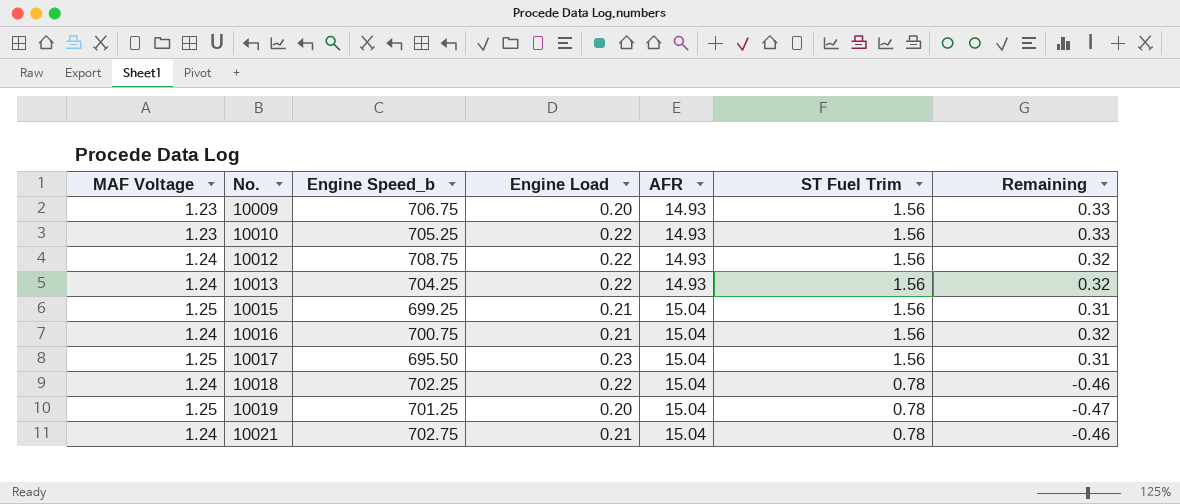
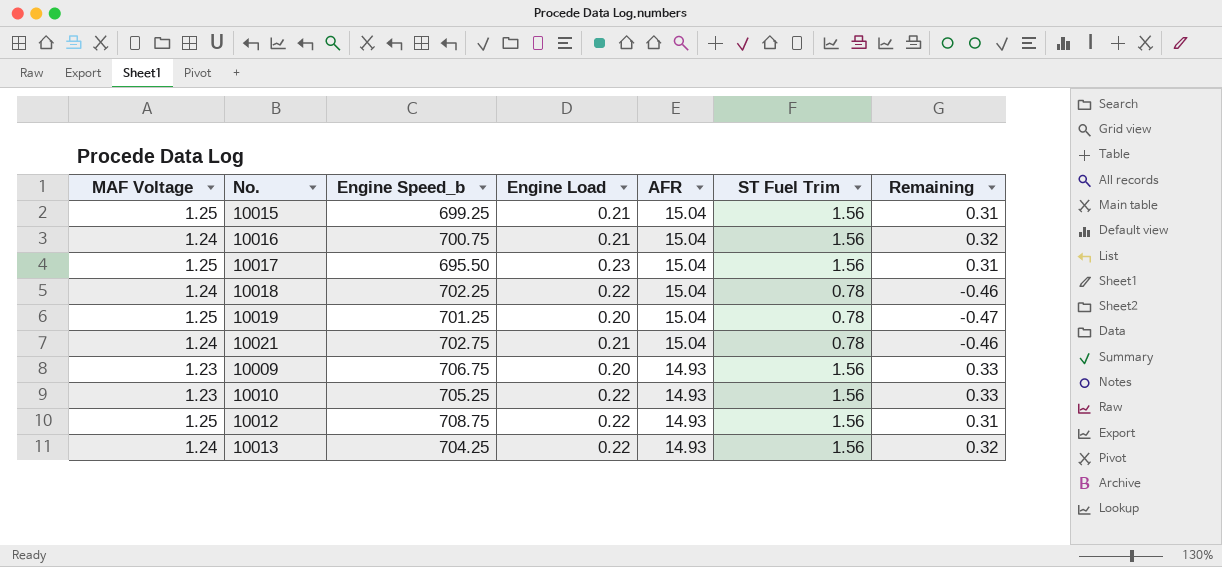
row order: No. ascending -> AFR descending
10012 | MAF Voltage: 1.24 -> 1.25
10012 | Remaining: 0.32 -> 0.31

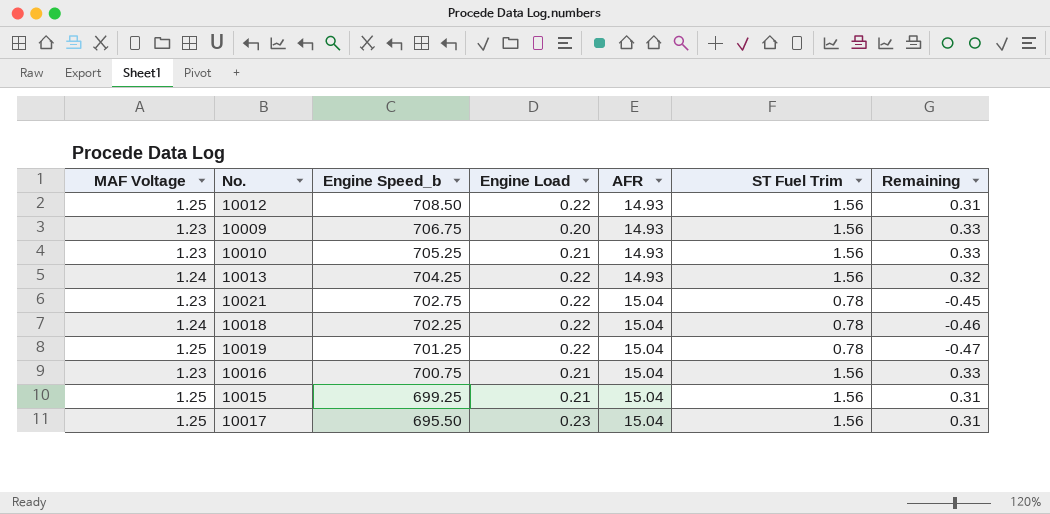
row order: AFR descending -> Engine Speed_b descending
10012 | Engine Speed_b: 708.75 -> 708.50
10010 | Engine Load: 0.22 -> 0.21
10021 | MAF Voltage: 1.24 -> 1.23
10021 | Engine Load: 0.21 -> 0.22
10021 | Remaining: -0.46 -> -0.45
10019 | Engine Load: 0.20 -> 0.22
10016 | MAF Voltage: 1.24 -> 1.23
10016 | Remaining: 0.32 -> 0.33

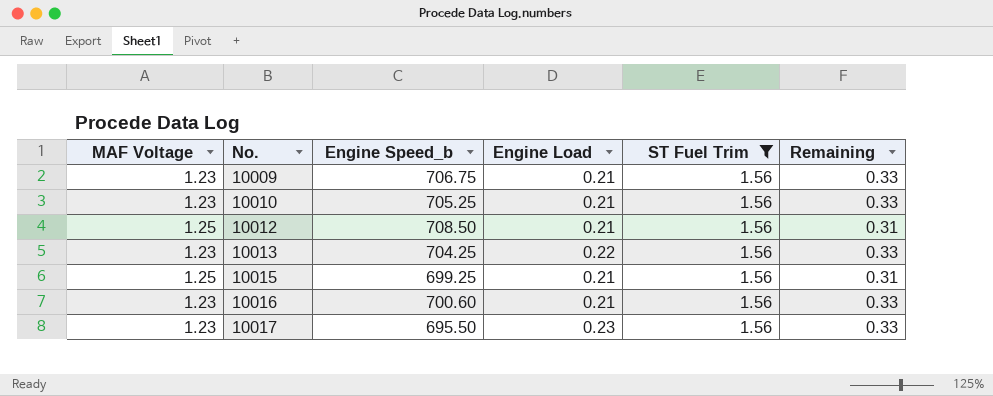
filter: none -> ST Fuel Trim = 1.56
row order: Engine Speed_b descending -> No. ascending
column AFR | position: 5 -> none
10009 | Engine Load: 0.20 -> 0.21
10012 | Engine Load: 0.22 -> 0.21
10013 | MAF Voltage: 1.24 -> 1.23
10013 | Remaining: 0.32 -> 0.33
10016 | Engine Speed_b: 700.75 -> 700.60
10017 | MAF Voltage: 1.25 -> 1.23
10017 | Remaining: 0.31 -> 0.33

